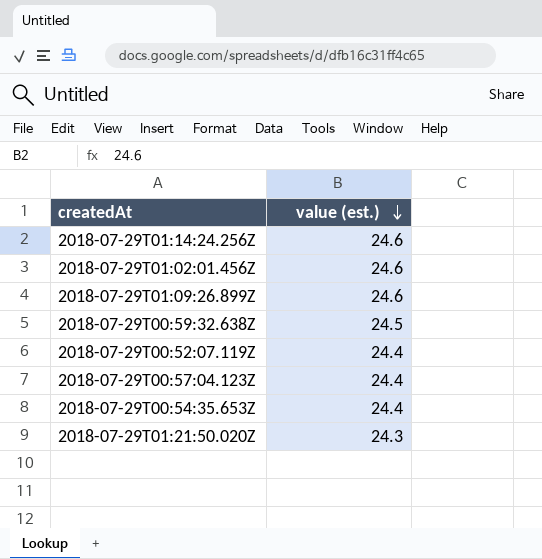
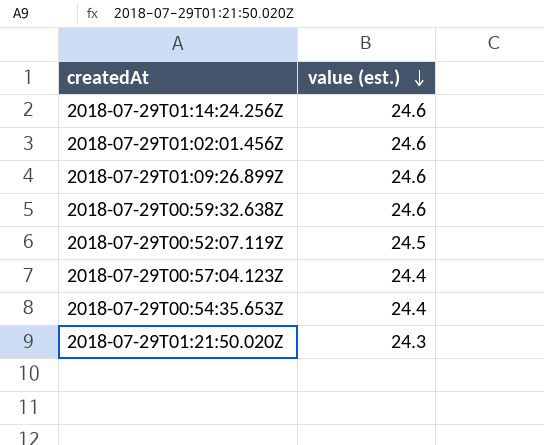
2018-07-29T00:59:32.638Z | value (est.): 24.5 -> 24.6
2018-07-29T00:52:07.119Z | value (est.): 24.4 -> 24.5

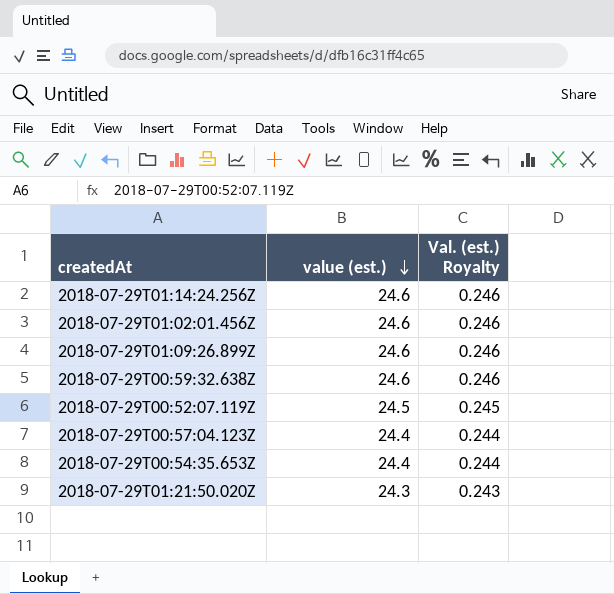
column Val. (est.) Royalty | formula: none -> [value (est.)] * 0.01

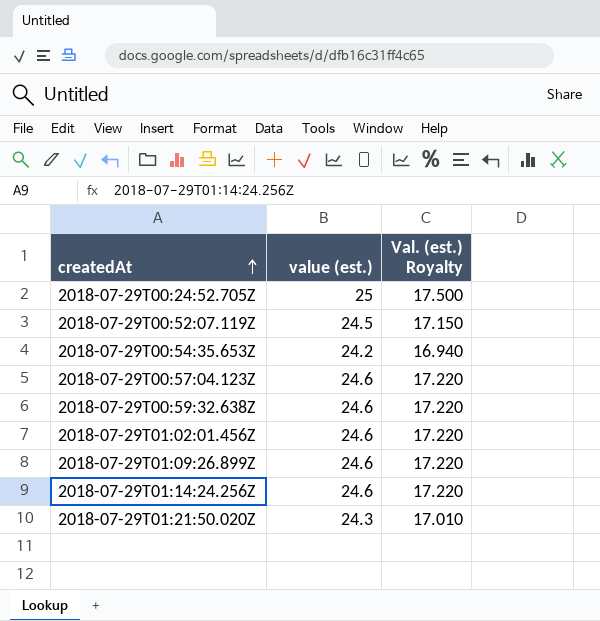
row order: value (est.) descending -> createdAt ascending
column Val. (est.) Royalty | formula: [value (est.)] * 0.01 -> [value (est.)] * 0.7
row 2018-07-29T00:24:52.705Z: none -> 25 | 17.500
2018-07-29T00:54:35.653Z | value (est.): 24.4 -> 24.2
2018-07-29T00:57:04.123Z | value (est.): 24.4 -> 24.6

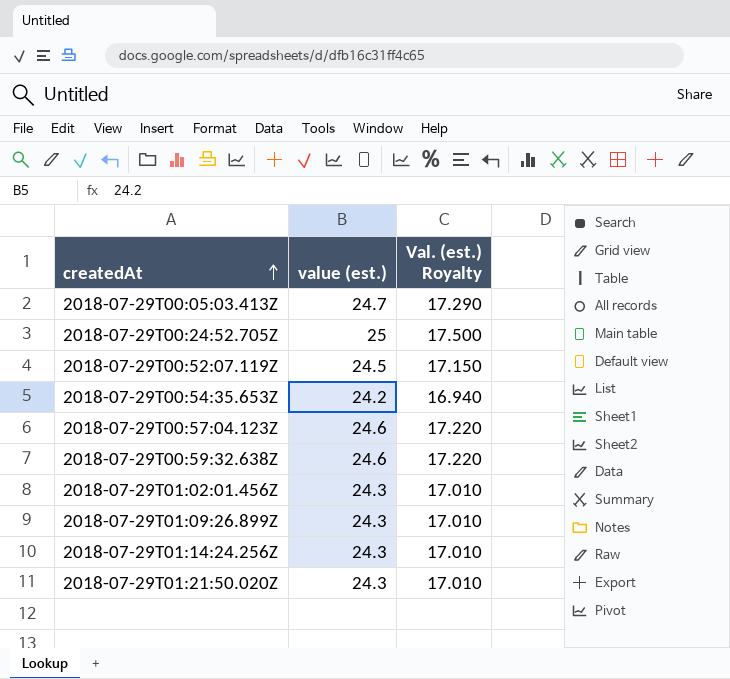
row 2018-07-29T00:05:03.413Z: none -> 24.7 | 17.290
2018-07-29T01:02:01.456Z | value (est.): 24.6 -> 24.3
2018-07-29T01:02:01.456Z | Val. (est.) Royalty: 17.220 -> 17.010
2018-07-29T01:09:26.899Z | value (est.): 24.6 -> 24.3
2018-07-29T01:09:26.899Z | Val. (est.) Royalty: 17.220 -> 17.010
2018-07-29T01:14:24.256Z | value (est.): 24.6 -> 24.3
2018-07-29T01:14:24.256Z | Val. (est.) Royalty: 17.220 -> 17.010

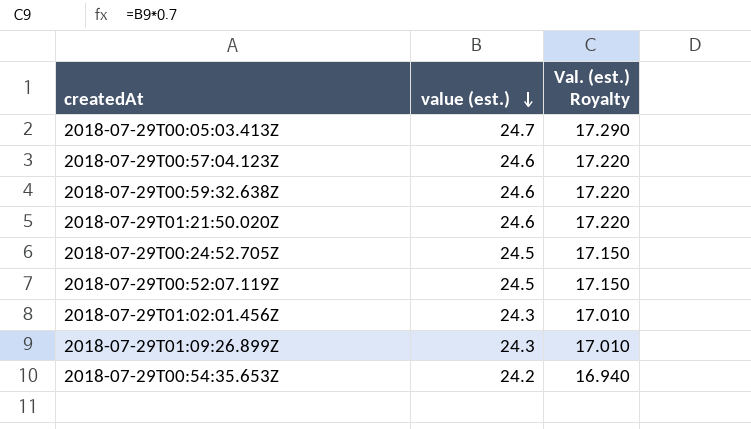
row order: createdAt ascending -> value (est.) descending
row 2018-07-29T01:14:24.256Z: 24.3 | 17.010 -> none
2018-07-29T01:21:50.020Z | value (est.): 24.3 -> 24.6
2018-07-29T01:21:50.020Z | Val. (est.) Royalty: 17.010 -> 17.220
2018-07-29T00:24:52.705Z | value (est.): 25 -> 24.5
2018-07-29T00:24:52.705Z | Val. (est.) Royalty: 17.500 -> 17.150

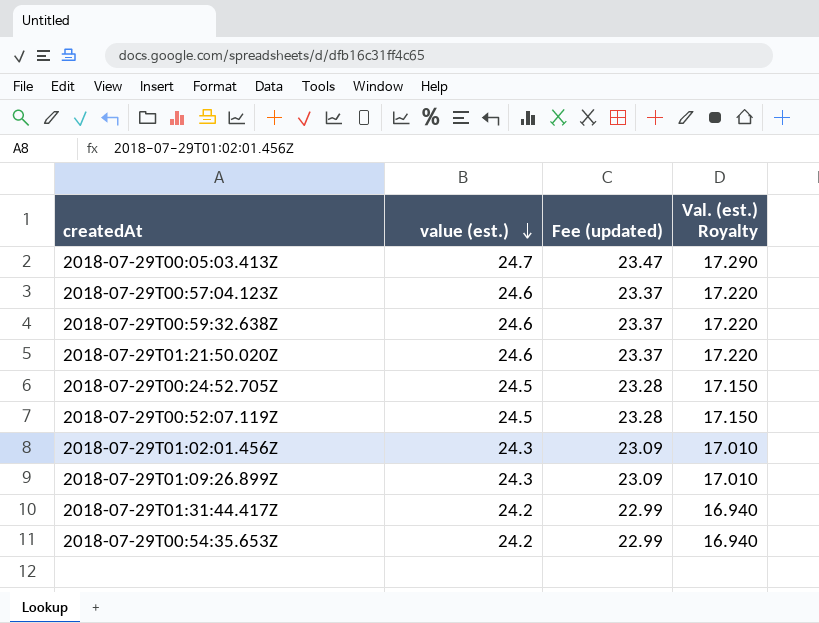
column Fee (updated) | formula: none -> [value (est.)] * 0.95
row 2018-07-29T01:31:44.417Z: none -> 24.2 | 22.99 | 16.940

